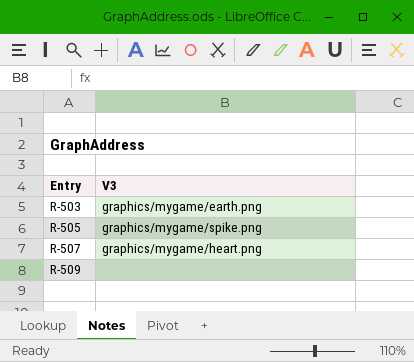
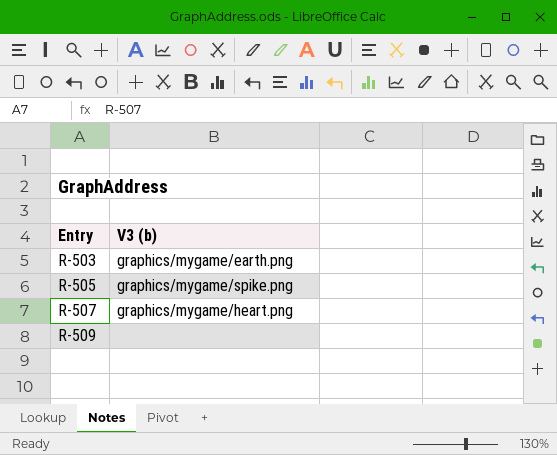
column name: V3 -> V3 (b)

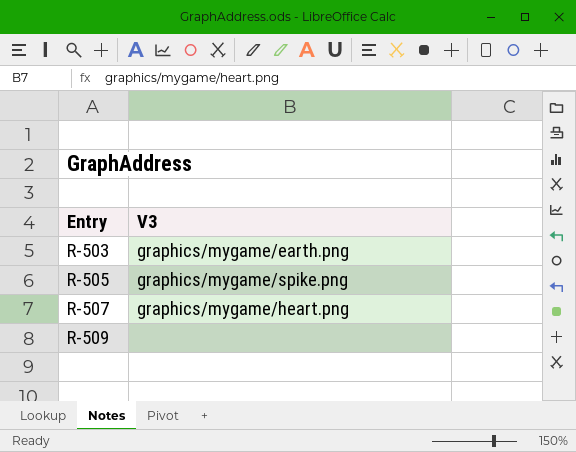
column name: V3 (b) -> V3

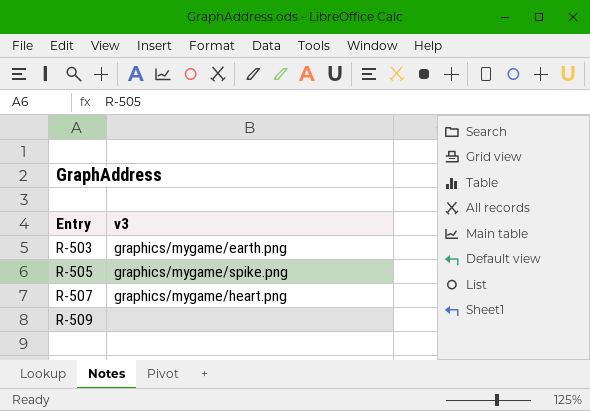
column name: V3 -> v3

